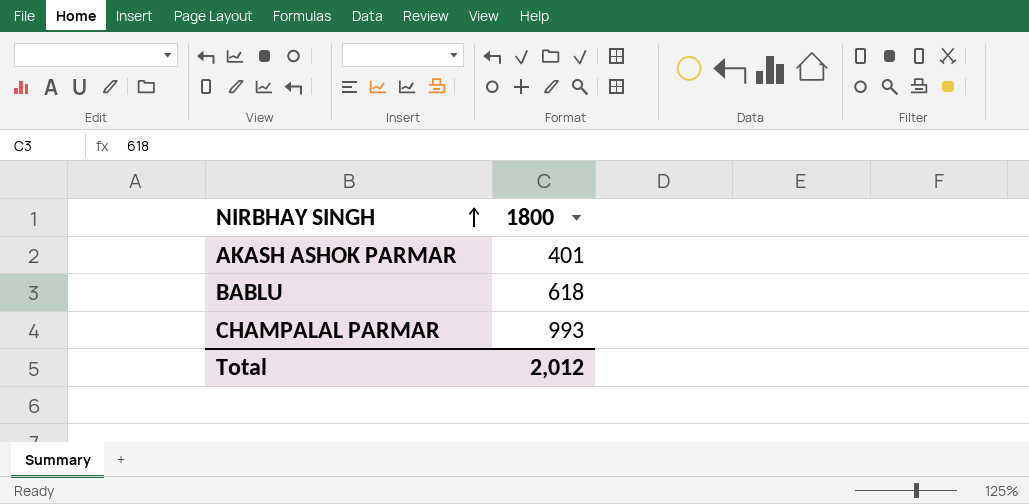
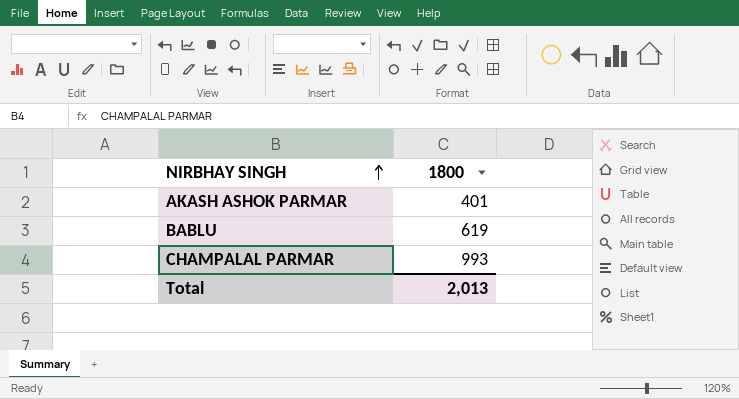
BABLU | 1800: 618 -> 619
Total | 1800: 2,012 -> 2,013

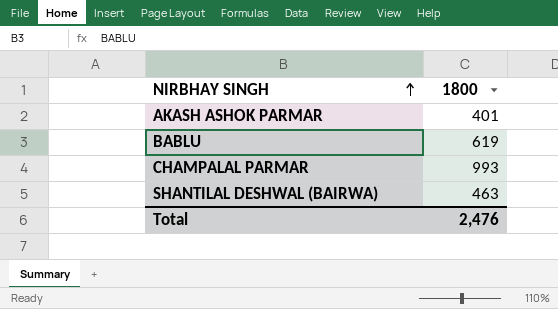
row SHANTILAL DESHWAL (BAIRWA): none -> 463
Total | 1800: 2,013 -> 2,476

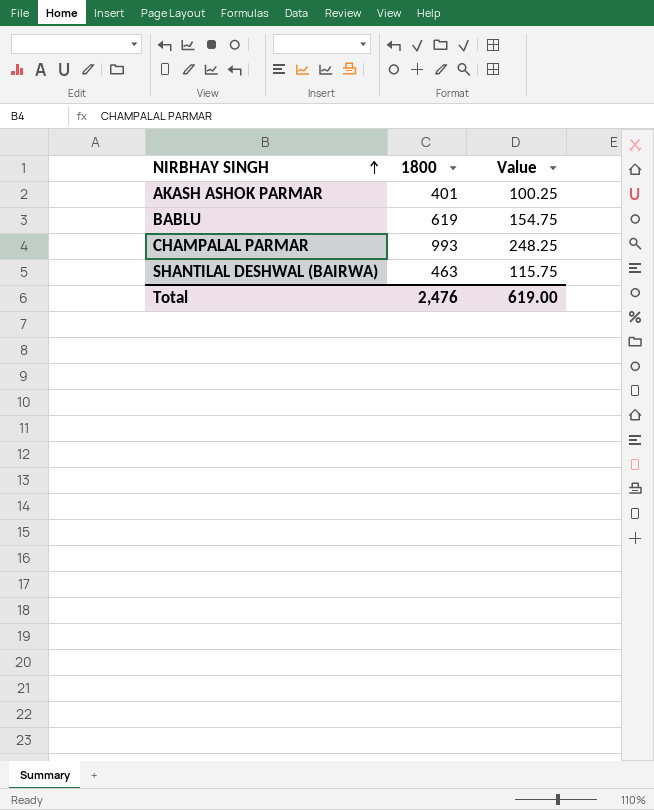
column Value | formula: none -> [1800] * 0.25

